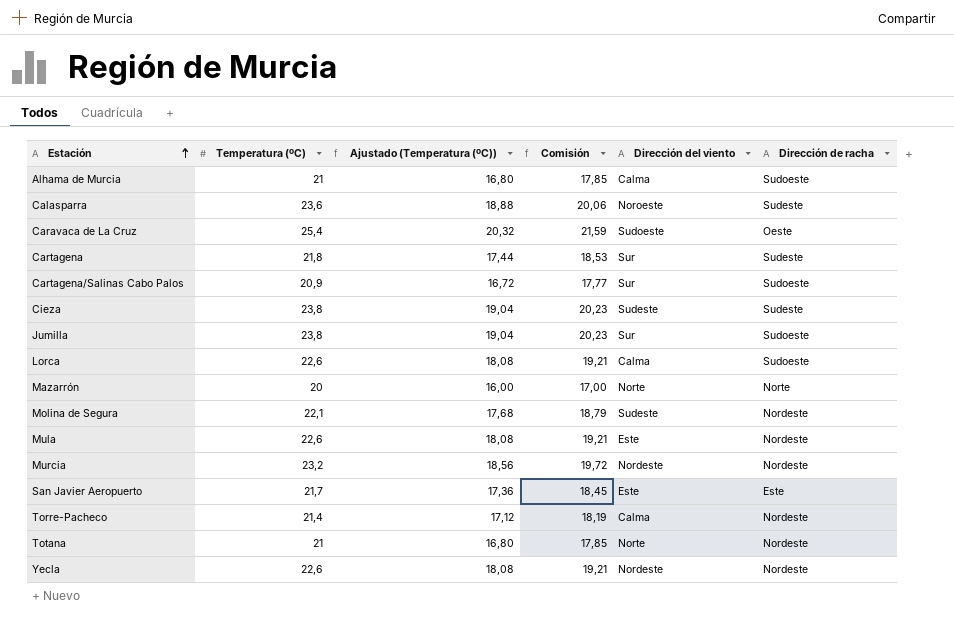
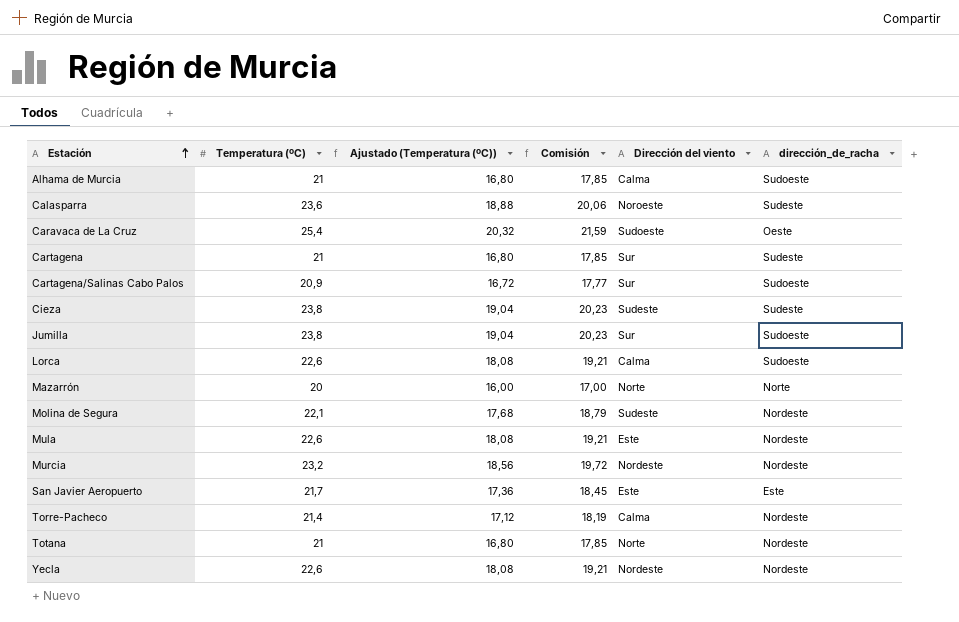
column name: Dirección de racha -> dirección_de_racha
Cartagena | Temperatura (ºC): 21,8 -> 21
Cartagena | Ajustado (Temperatura (ºC)): 17,44 -> 16,80
Cartagena | Comisión: 18,53 -> 17,85

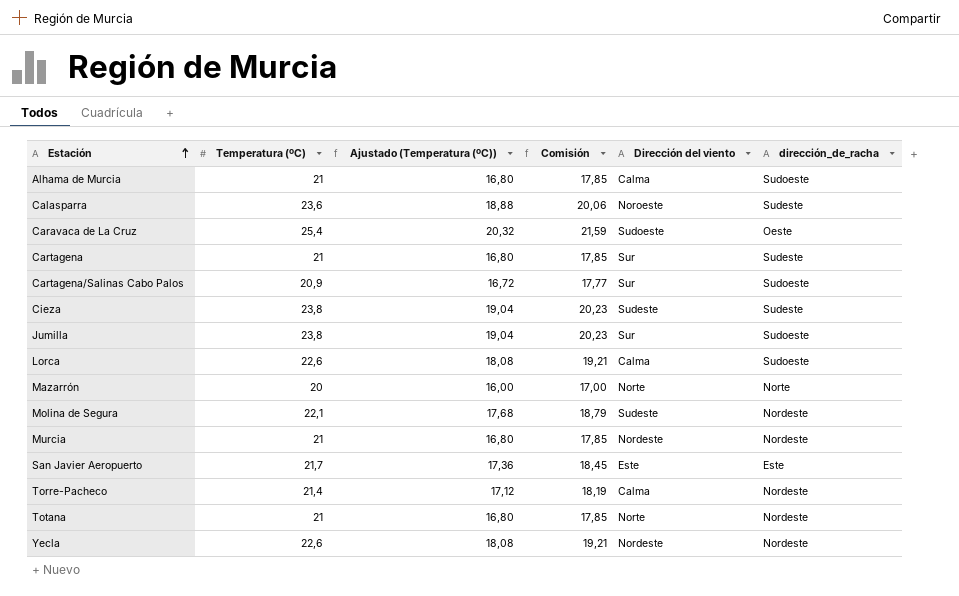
row Mula: 22,6 | 18,08 | 19,21 | Este | Nordeste -> none
Murcia | Temperatura (ºC): 23,2 -> 21
Murcia | Ajustado (Temperatura (ºC)): 18,56 -> 16,80
Murcia | Comisión: 19,72 -> 17,85

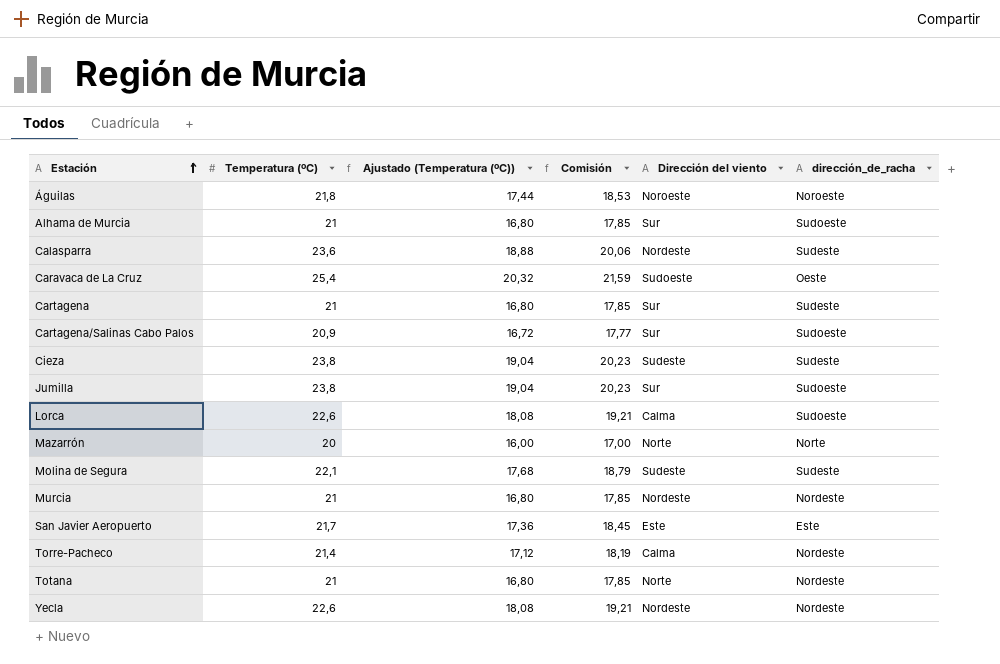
row Águilas: none -> 21,8 | 17,44 | 18,53 | Noroeste | Noroeste
Alhama de Murcia | Dirección del viento: Calma -> Sur
Calasparra | Dirección del viento: Noroeste -> Nordeste
Molina de Segura | dirección_de_racha: Nordeste -> Sudeste

